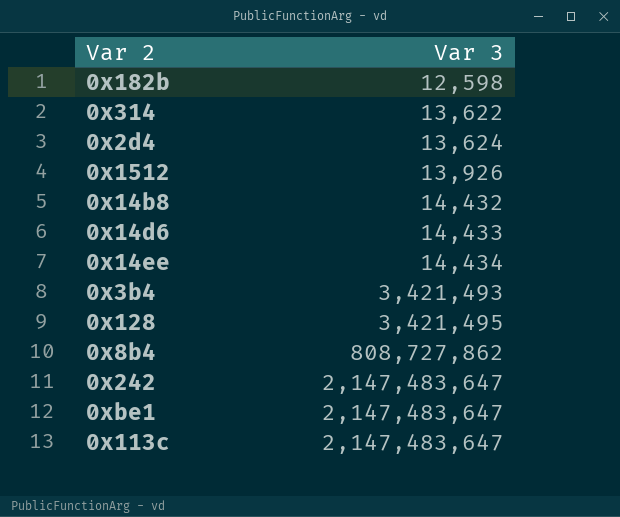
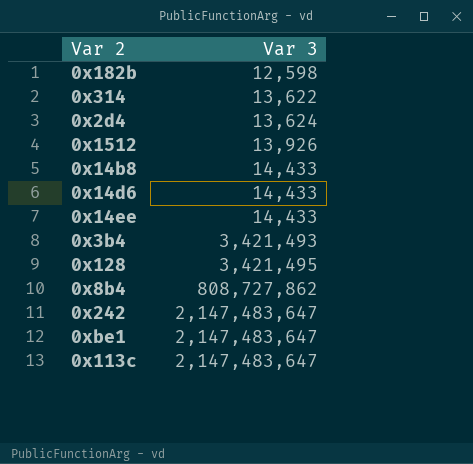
0x14b8 | Var 3: 14,432 -> 14,433
0x14ee | Var 3: 14,434 -> 14,433

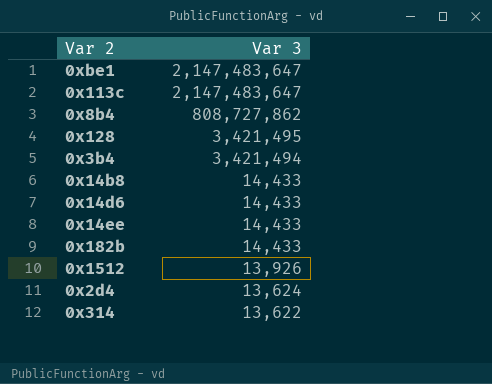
row order: Var 3 ascending -> Var 3 descending
row 0x242: 2,147,483,647 -> none
0x3b4 | Var 3: 3,421,493 -> 3,421,494
0x182b | Var 3: 12,598 -> 14,433

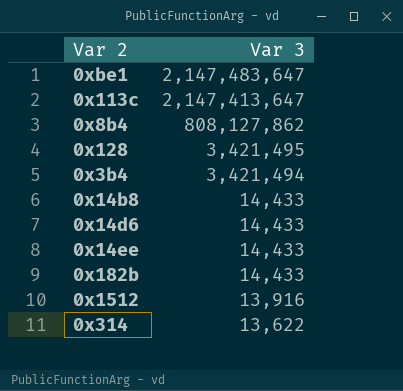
row 0x2d4: 13,624 -> none
0x113c | Var 3: 2,147,483,647 -> 2,147,413,647
0x8b4 | Var 3: 808,727,862 -> 808,127,862
0x1512 | Var 3: 13,926 -> 13,916

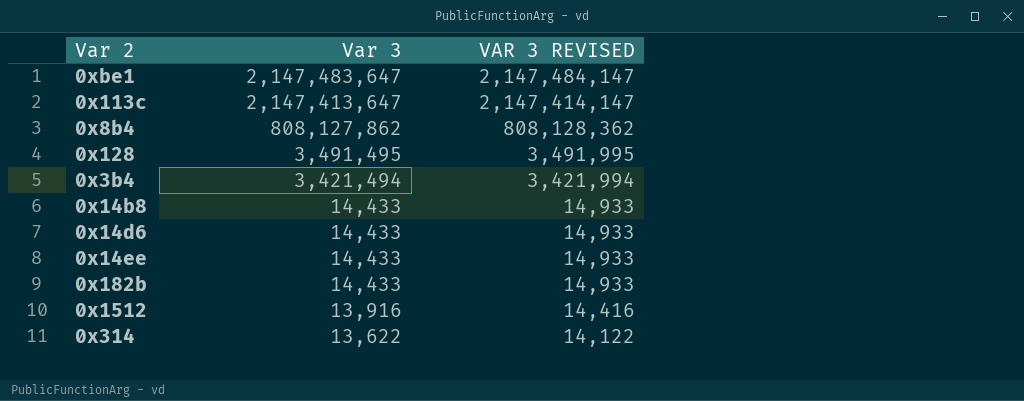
column VAR 3 REVISED | formula: none -> [Var 3] + 500
0x128 | Var 3: 3,421,495 -> 3,491,495

